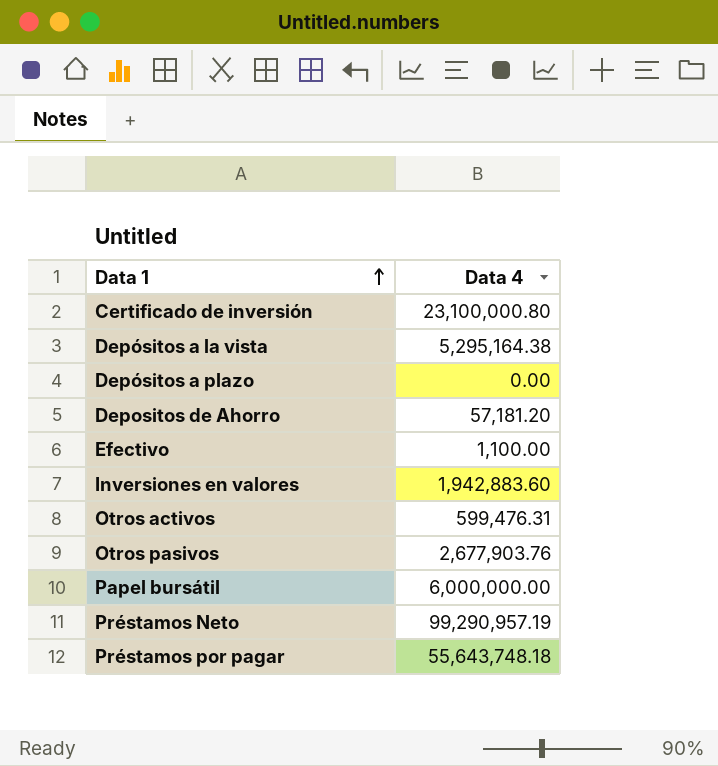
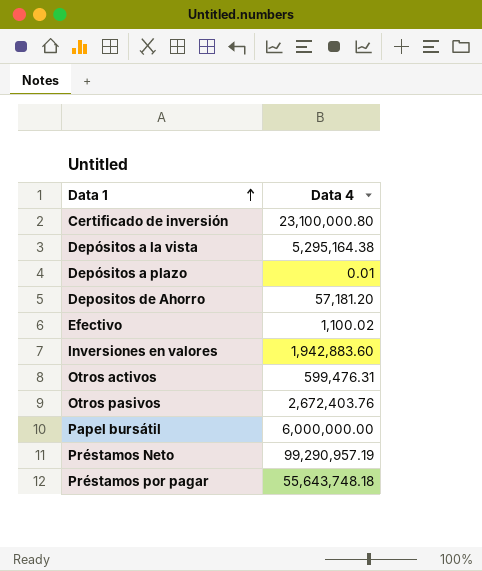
Depósitos a plazo | Data 4: 0.00 -> 0.01
Efectivo | Data 4: 1,100.00 -> 1,100.02
Otros pasivos | Data 4: 2,677,903.76 -> 2,672,403.76

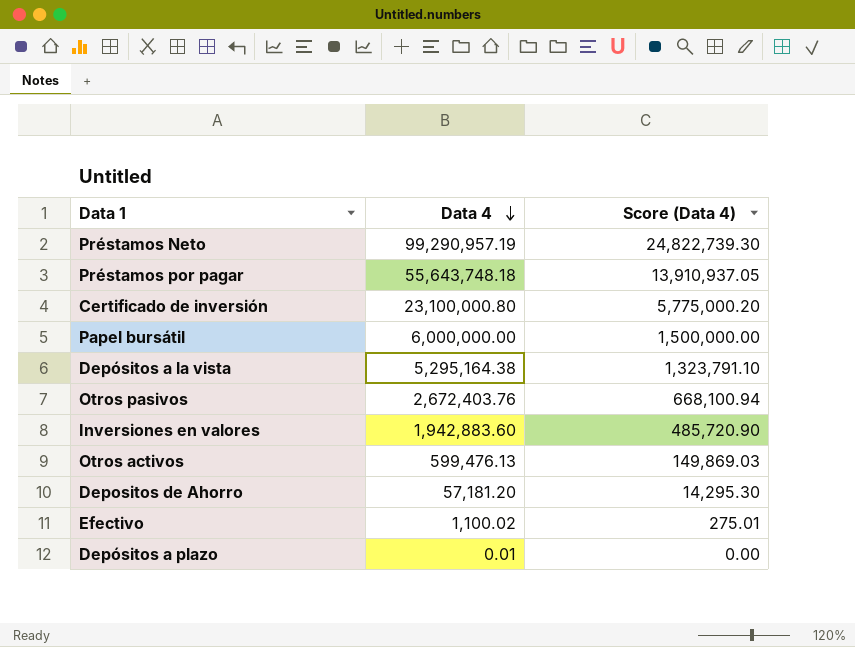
row order: Data 1 ascending -> Data 4 descending
column Score (Data 4) | formula: none -> [Data 4] * 0.25
Otros activos | Data 4: 599,476.31 -> 599,476.13

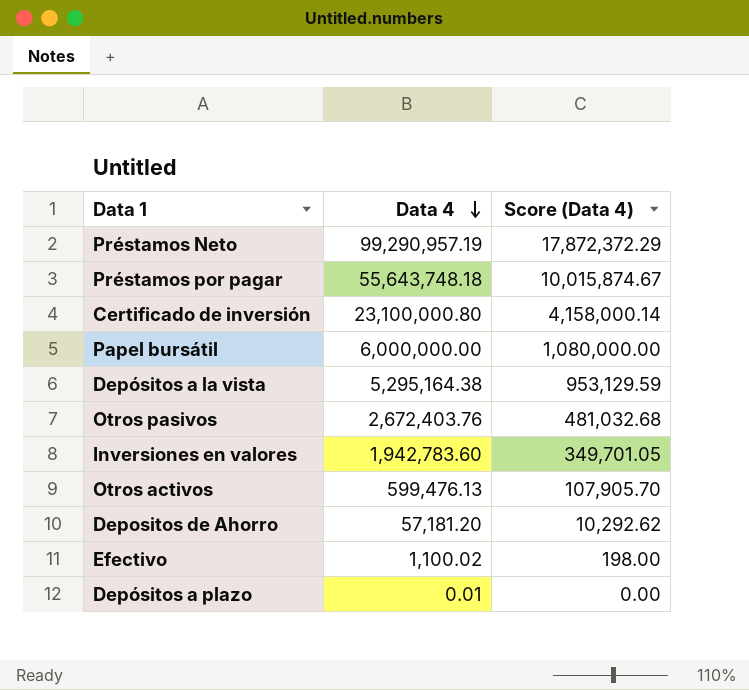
column Score (Data 4) | formula: [Data 4] * 0.25 -> [Data 4] * 0.18
Inversiones en valores | Data 4: 1,942,883.60 -> 1,942,783.60

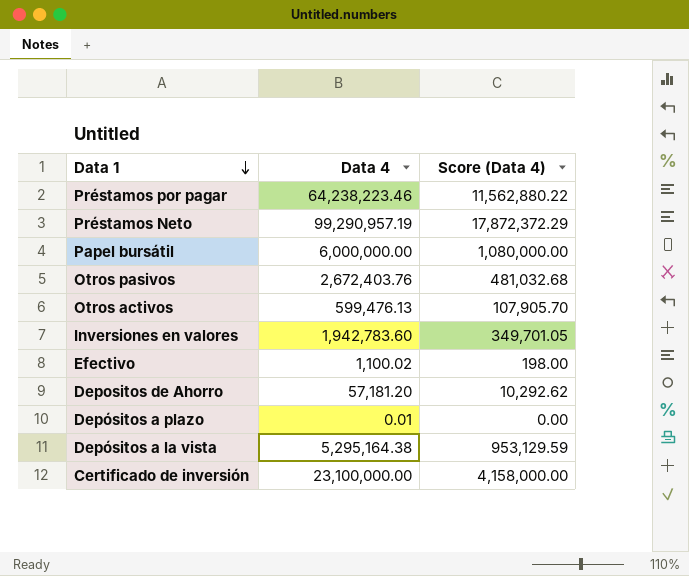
row order: Data 4 descending -> Data 1 descending
Préstamos por pagar | Data 4: 55,643,748.18 -> 64,238,223.46
Préstamos por pagar | Score (Data 4): 10,015,874.67 -> 11,562,880.22
Certificado de inversión | Data 4: 23,100,000.80 -> 23,100,000.00
Certificado de inversión | Score (Data 4): 4,158,000.14 -> 4,158,000.00

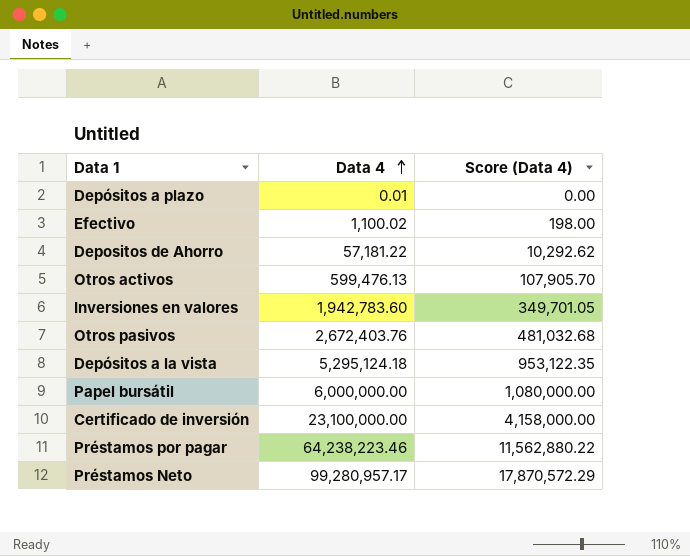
row order: Data 1 descending -> Data 4 ascending
Depositos de Ahorro | Data 4: 57,181.20 -> 57,181.22
Depósitos a la vista | Data 4: 5,295,164.38 -> 5,295,124.18
Depósitos a la vista | Score (Data 4): 953,129.59 -> 953,122.35
Préstamos Neto | Data 4: 99,290,957.19 -> 99,280,957.17
Préstamos Neto | Score (Data 4): 17,872,372.29 -> 17,870,572.29

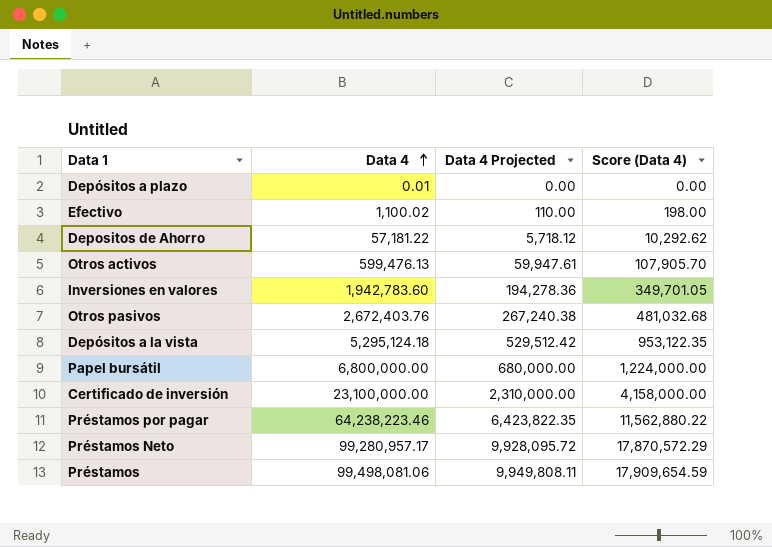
column Data 4 Projected | formula: none -> [Data 4] * 0.1
Papel bursátil | Data 4: 6,000,000.00 -> 6,800,000.00
Papel bursátil | Score (Data 4): 1,080,000.00 -> 1,224,000.00
row Préstamos: none -> 99,498,081.06 | 9,949,808.11 | 17,909,654.59

